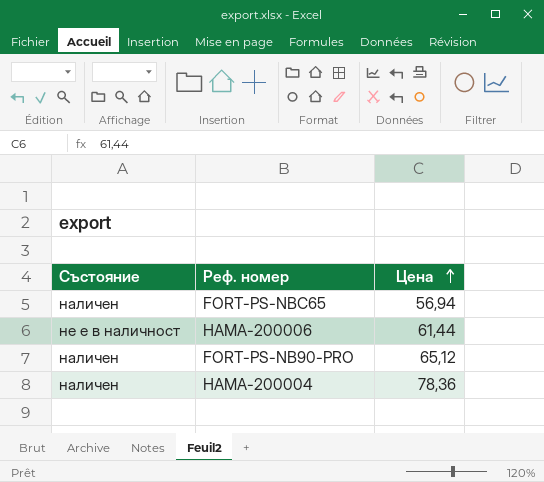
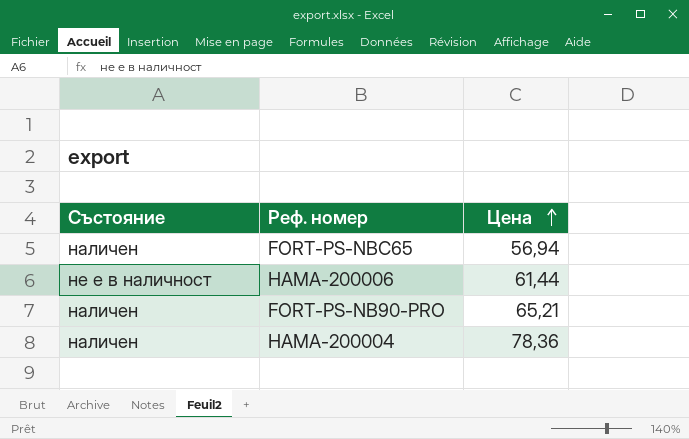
FORT-PS-NB90-PRO | Цена: 65,12 -> 65,21

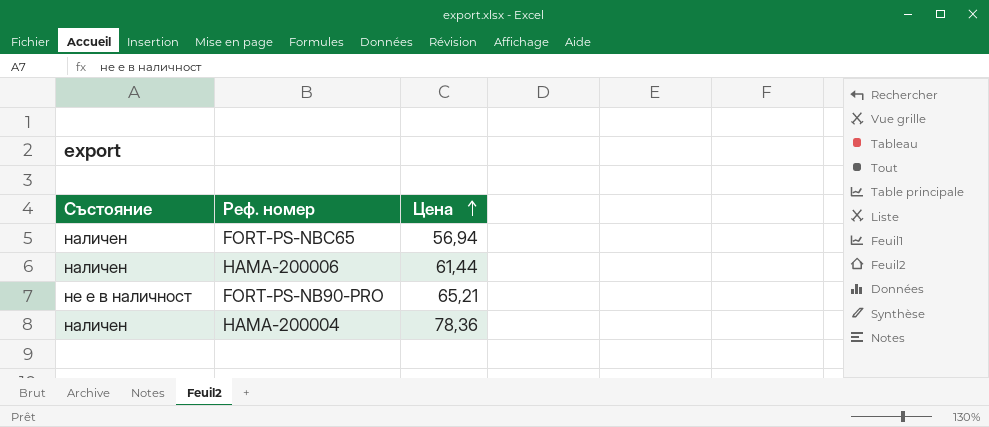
HAMA-200006 | Състояние: не е в наличност -> наличен
FORT-PS-NB90-PRO | Състояние: наличен -> не е в наличност

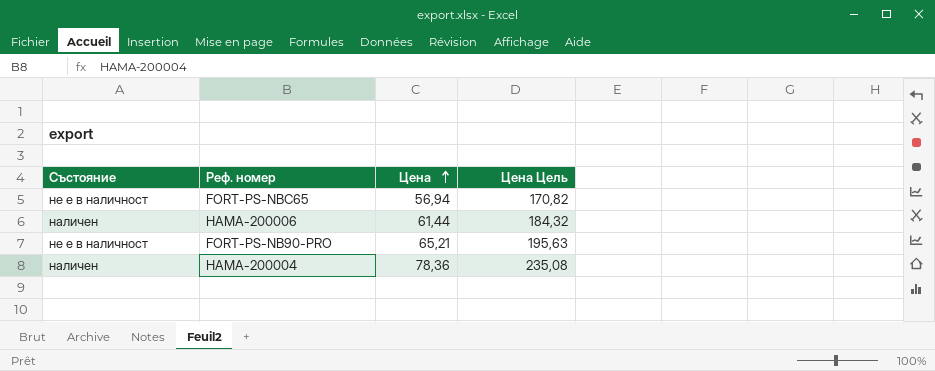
column Цена Цель | formula: none -> [Цена] * 3
FORT-PS-NBC65 | Състояние: наличен -> не е в наличност

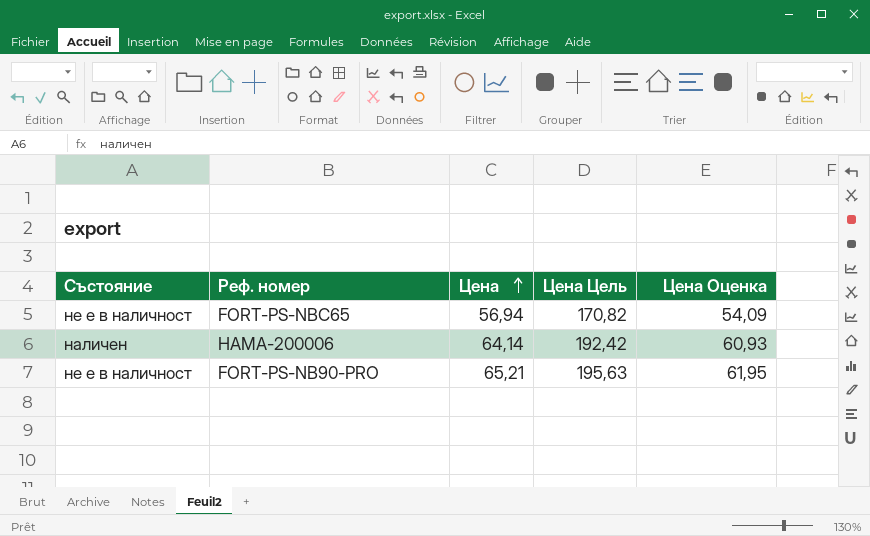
column Цена Оценка | formula: none -> [Цена] * 0,95
row HAMA-200004: наличен | 78,36 | 235,08 -> none
HAMA-200006 | Цена: 61,44 -> 64,14
HAMA-200006 | Цена Цель: 184,32 -> 192,42

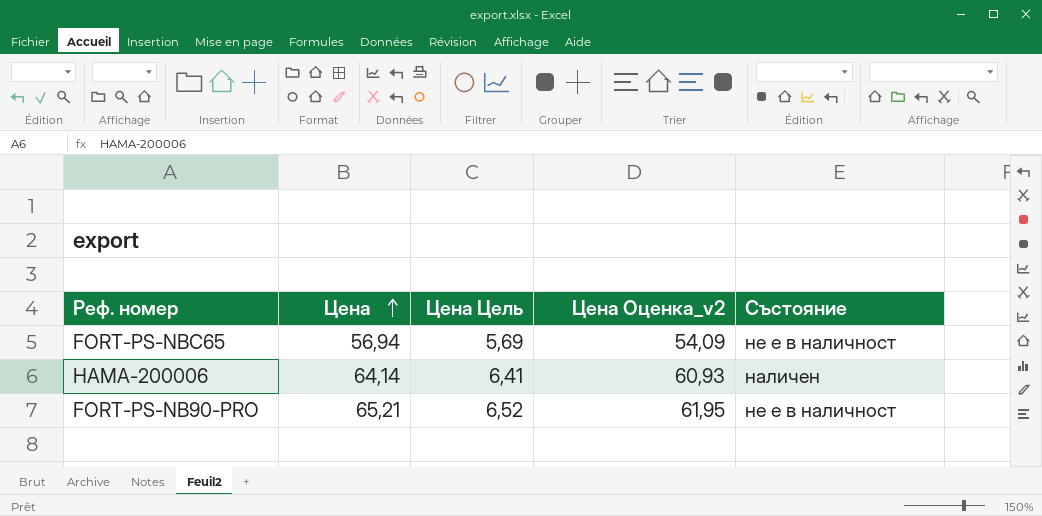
column Цена Цель | formula: [Цена] * 3 -> [Цена] * 0,1
column name: Цена Оценка -> Цена Оценка_v2
column Състояние | position: 1 -> 5

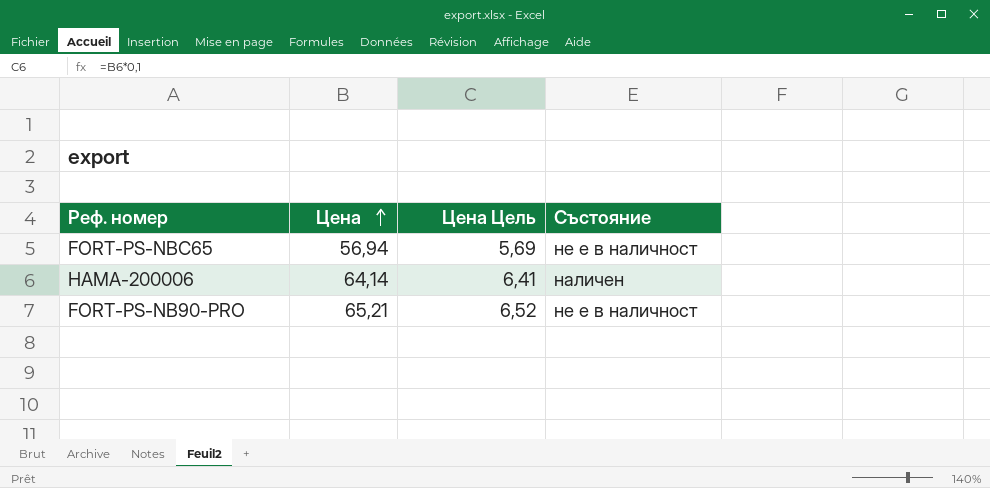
column Цена Оценка_v2 | formula: [Цена] * 0,95 -> none

